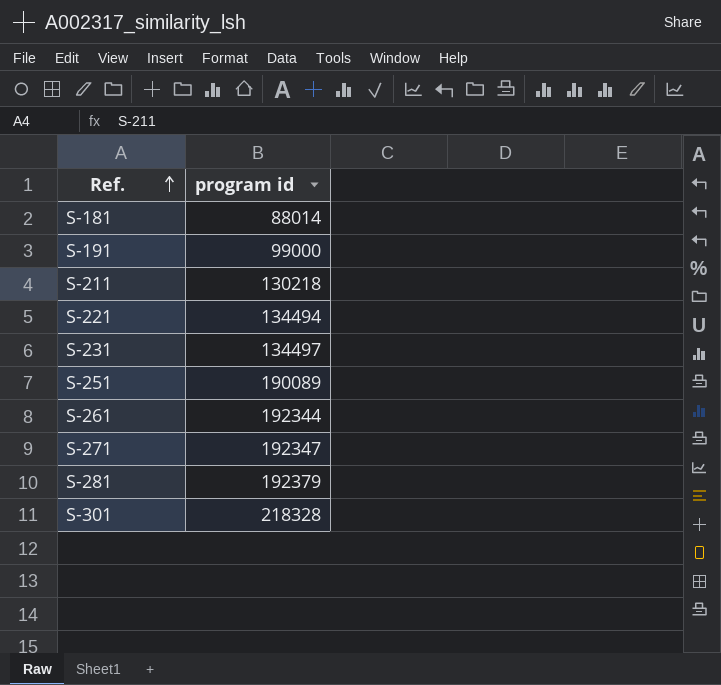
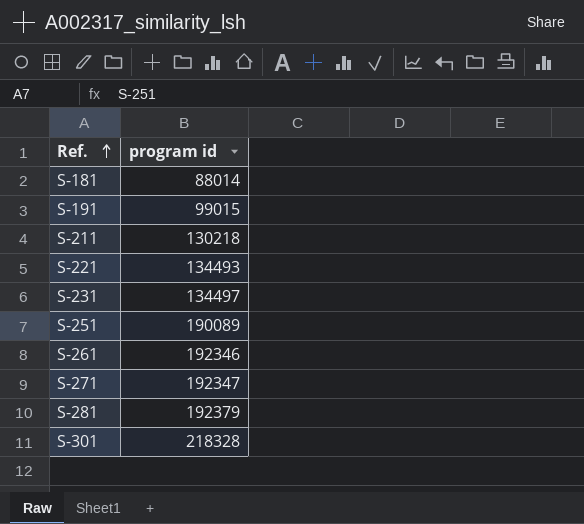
S-191 | program id: 99000 -> 99015
S-221 | program id: 134494 -> 134493
S-261 | program id: 192344 -> 192346

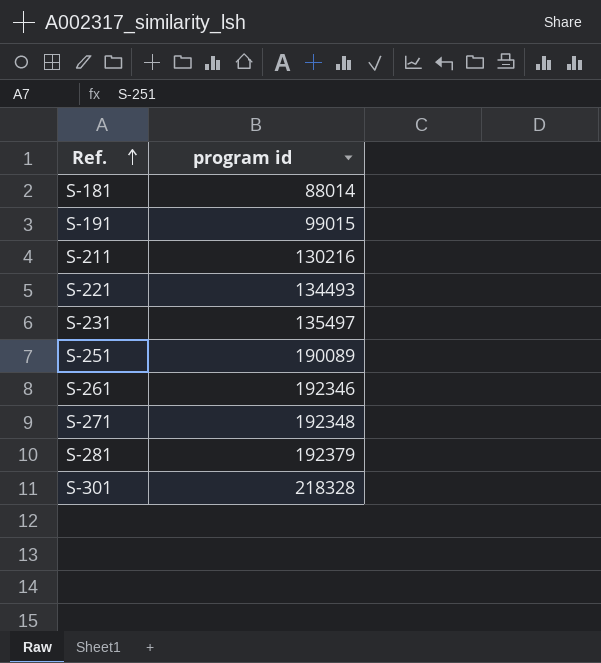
S-211 | program id: 130218 -> 130216
S-231 | program id: 134497 -> 135497
S-271 | program id: 192347 -> 192348

